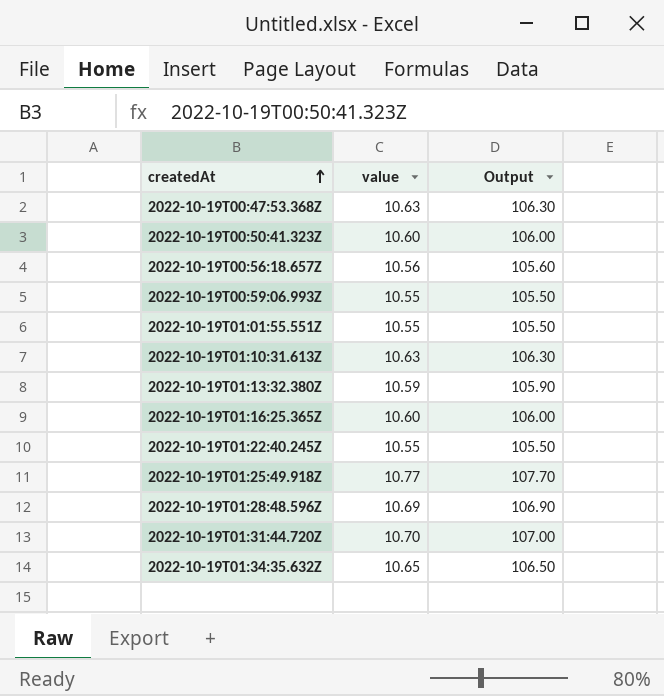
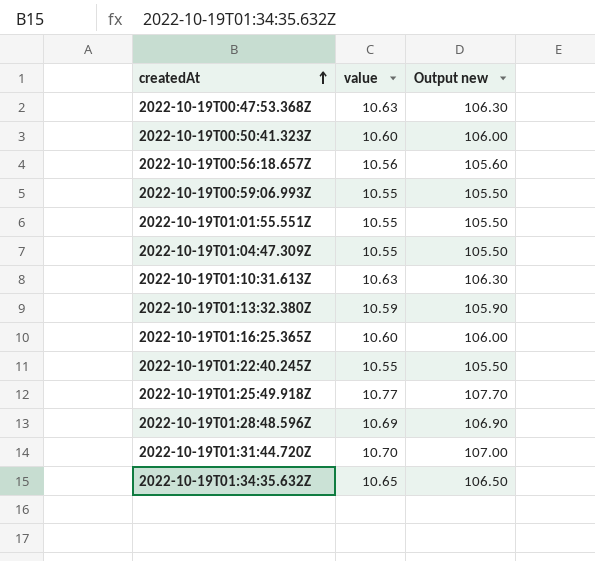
column name: Output -> Output new
row 2022-10-19T01:04:47.309Z: none -> 10.55 | 105.50

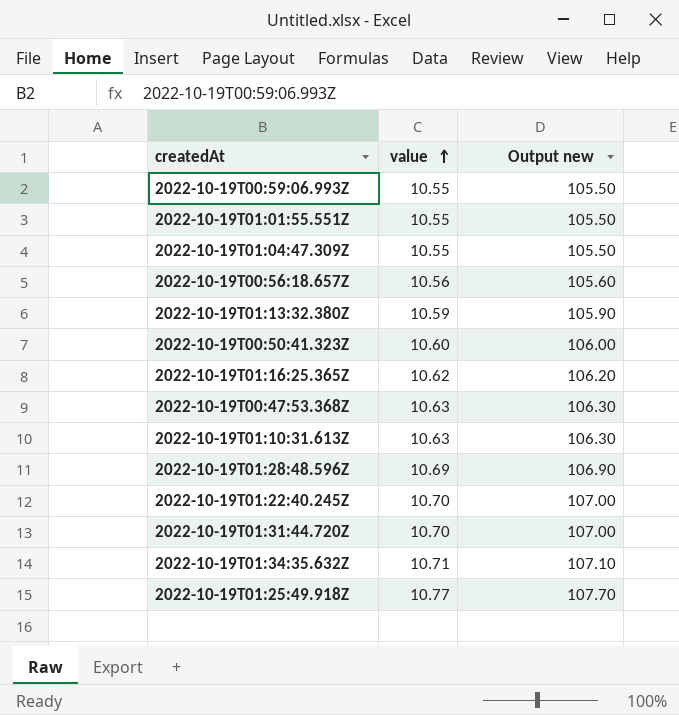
row order: createdAt ascending -> value ascending
2022-10-19T01:16:25.365Z | value: 10.60 -> 10.62
2022-10-19T01:16:25.365Z | Output new: 106.00 -> 106.20
2022-10-19T01:22:40.245Z | value: 10.55 -> 10.70
2022-10-19T01:22:40.245Z | Output new: 105.50 -> 107.00
2022-10-19T01:34:35.632Z | value: 10.65 -> 10.71
2022-10-19T01:34:35.632Z | Output new: 106.50 -> 107.10

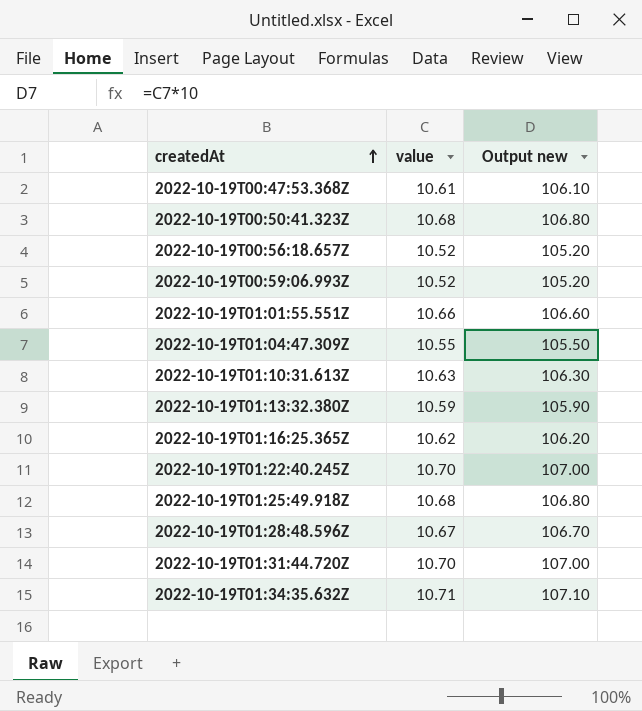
row order: value ascending -> createdAt ascending
2022-10-19T00:47:53.368Z | value: 10.63 -> 10.61
2022-10-19T00:47:53.368Z | Output new: 106.30 -> 106.10
2022-10-19T00:50:41.323Z | value: 10.60 -> 10.68
2022-10-19T00:50:41.323Z | Output new: 106.00 -> 106.80
2022-10-19T00:56:18.657Z | value: 10.56 -> 10.52
2022-10-19T00:56:18.657Z | Output new: 105.60 -> 105.20
2022-10-19T00:59:06.993Z | value: 10.55 -> 10.52
2022-10-19T00:59:06.993Z | Output new: 105.50 -> 105.20
2022-10-19T01:01:55.551Z | value: 10.55 -> 10.66
2022-10-19T01:01:55.551Z | Output new: 105.50 -> 106.60
2022-10-19T01:25:49.918Z | value: 10.77 -> 10.68
2022-10-19T01:25:49.918Z | Output new: 107.70 -> 106.80
2022-10-19T01:28:48.596Z | value: 10.69 -> 10.67
2022-10-19T01:28:48.596Z | Output new: 106.90 -> 106.70

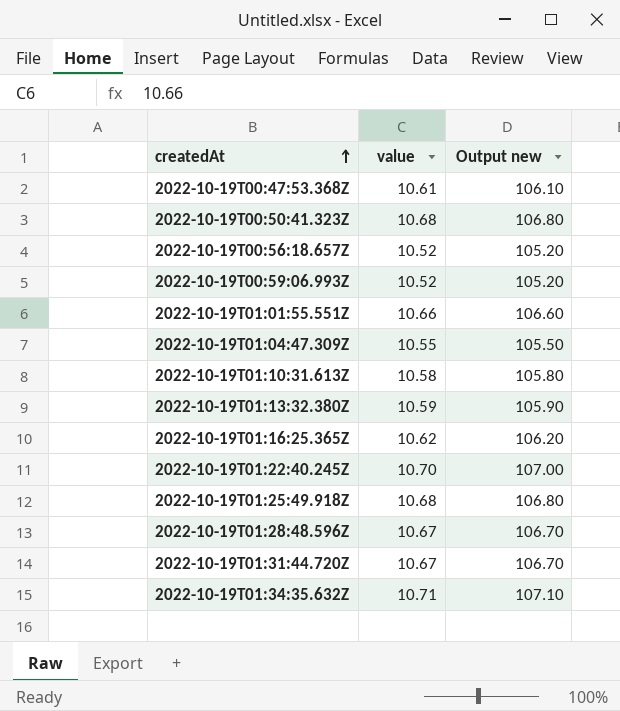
2022-10-19T01:10:31.613Z | value: 10.63 -> 10.58
2022-10-19T01:10:31.613Z | Output new: 106.30 -> 105.80
2022-10-19T01:31:44.720Z | value: 10.70 -> 10.67
2022-10-19T01:31:44.720Z | Output new: 107.00 -> 106.70

